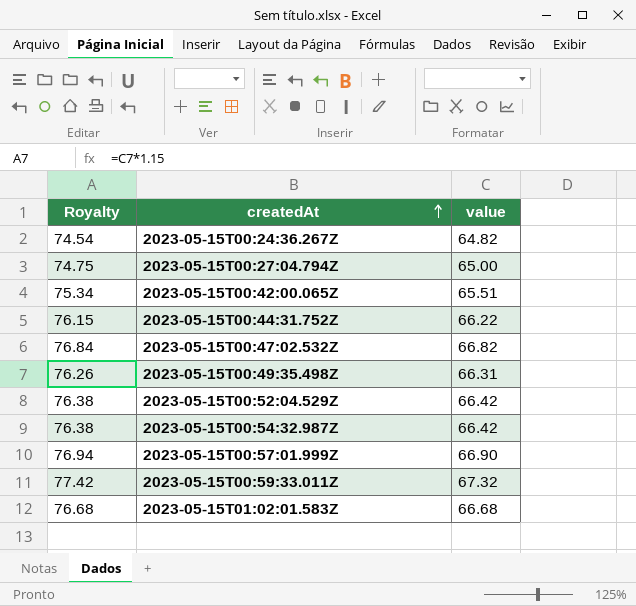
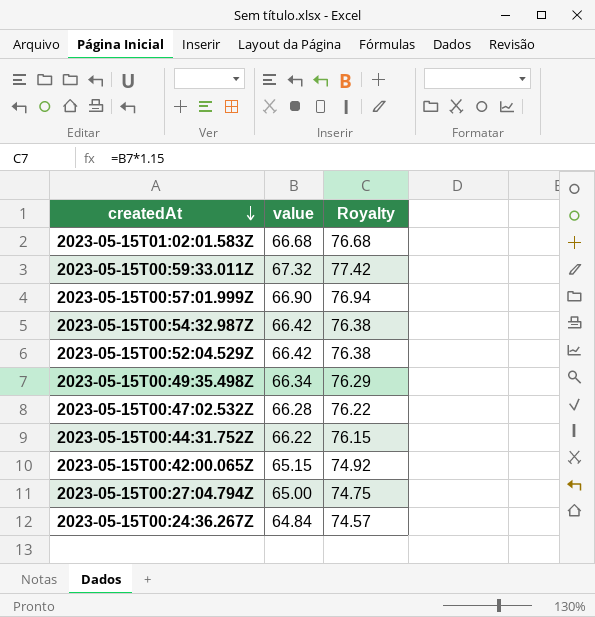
row order: createdAt ascending -> createdAt descending
column Royalty | position: 1 -> 3
2023-05-15T00:49:35.498Z | value: 66.31 -> 66.34
2023-05-15T00:49:35.498Z | Royalty: 76.26 -> 76.29
2023-05-15T00:47:02.532Z | value: 66.82 -> 66.28
2023-05-15T00:47:02.532Z | Royalty: 76.84 -> 76.22
2023-05-15T00:42:00.065Z | value: 65.51 -> 65.15
2023-05-15T00:42:00.065Z | Royalty: 75.34 -> 74.92
2023-05-15T00:24:36.267Z | value: 64.82 -> 64.84
2023-05-15T00:24:36.267Z | Royalty: 74.54 -> 74.57

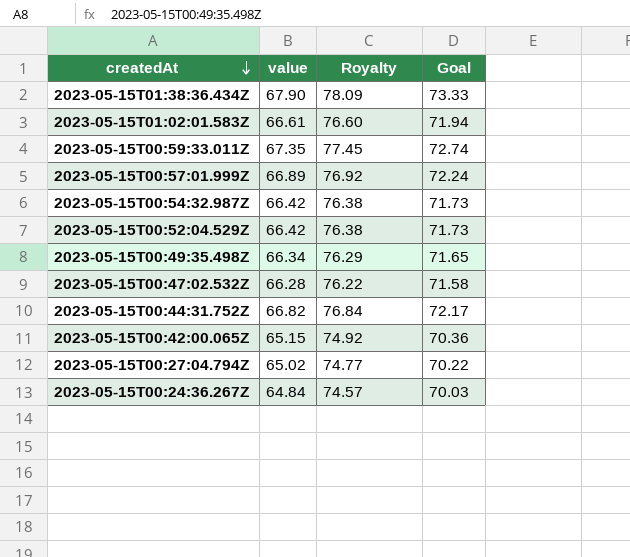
column Goal | formula: none -> [value] * 1.08
row 2023-05-15T01:38:36.434Z: none -> 67.90 | 78.09 | 73.33
2023-05-15T01:02:01.583Z | value: 66.68 -> 66.61
2023-05-15T01:02:01.583Z | Royalty: 76.68 -> 76.60
2023-05-15T00:59:33.011Z | value: 67.32 -> 67.35
2023-05-15T00:59:33.011Z | Royalty: 77.42 -> 77.45
2023-05-15T00:57:01.999Z | value: 66.90 -> 66.89
2023-05-15T00:57:01.999Z | Royalty: 76.94 -> 76.92
2023-05-15T00:44:31.752Z | value: 66.22 -> 66.82
2023-05-15T00:44:31.752Z | Royalty: 76.15 -> 76.84
2023-05-15T00:27:04.794Z | value: 65.00 -> 65.02
2023-05-15T00:27:04.794Z | Royalty: 74.75 -> 74.77

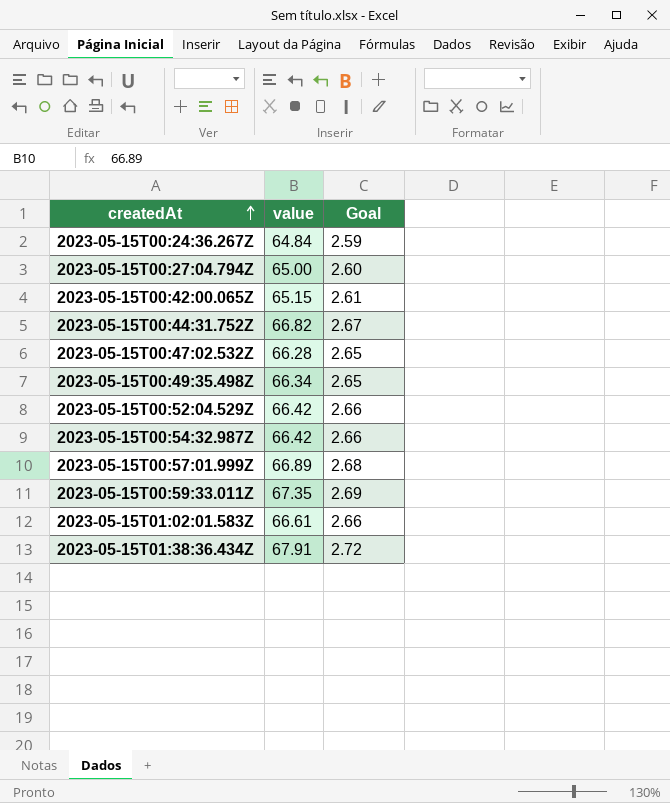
row order: createdAt descending -> createdAt ascending
column Royalty | formula: [value] * 1.15 -> none
column Goal | formula: [value] * 1.08 -> [value] * 0.04
2023-05-15T00:27:04.794Z | value: 65.02 -> 65.00
2023-05-15T01:38:36.434Z | value: 67.90 -> 67.91

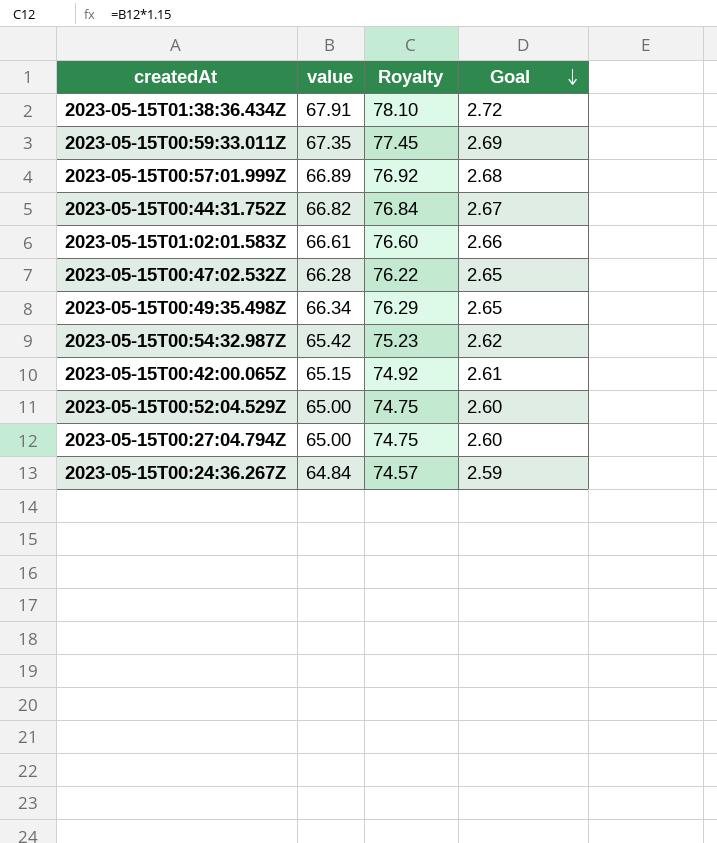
row order: createdAt ascending -> Goal descending
column Royalty | formula: none -> [value] * 1.15
2023-05-15T00:54:32.987Z | value: 66.42 -> 65.42
2023-05-15T00:54:32.987Z | Goal: 2.66 -> 2.62
2023-05-15T00:52:04.529Z | value: 66.42 -> 65.00
2023-05-15T00:52:04.529Z | Goal: 2.66 -> 2.60

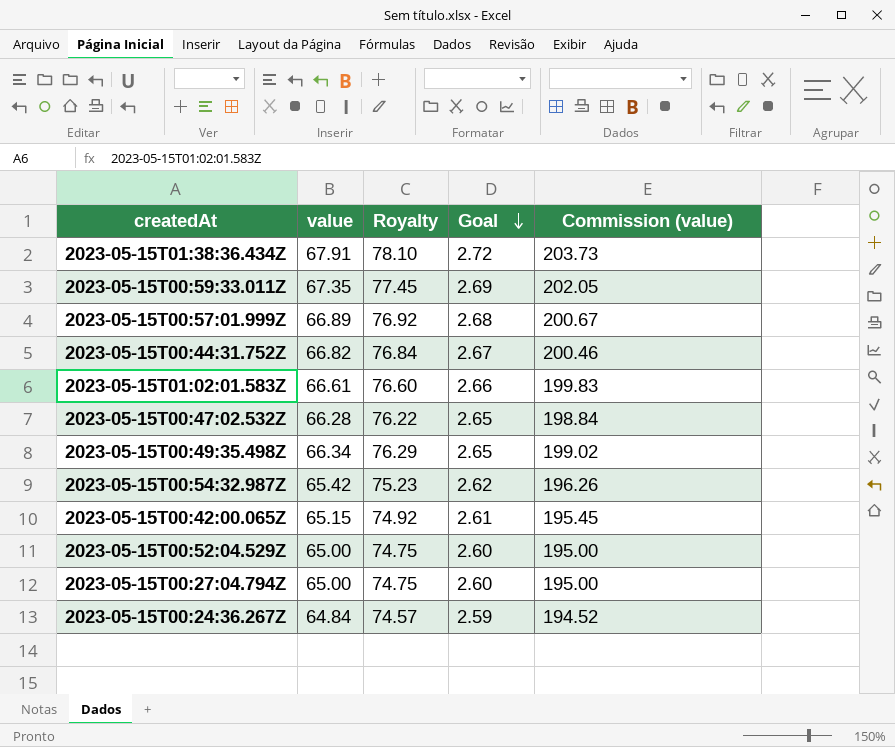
column Commission (value) | formula: none -> [value] * 3

